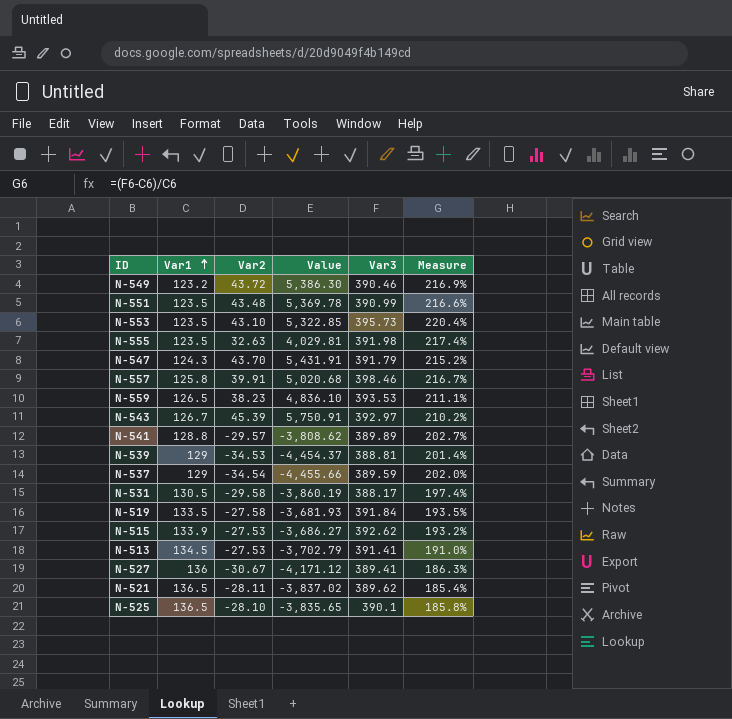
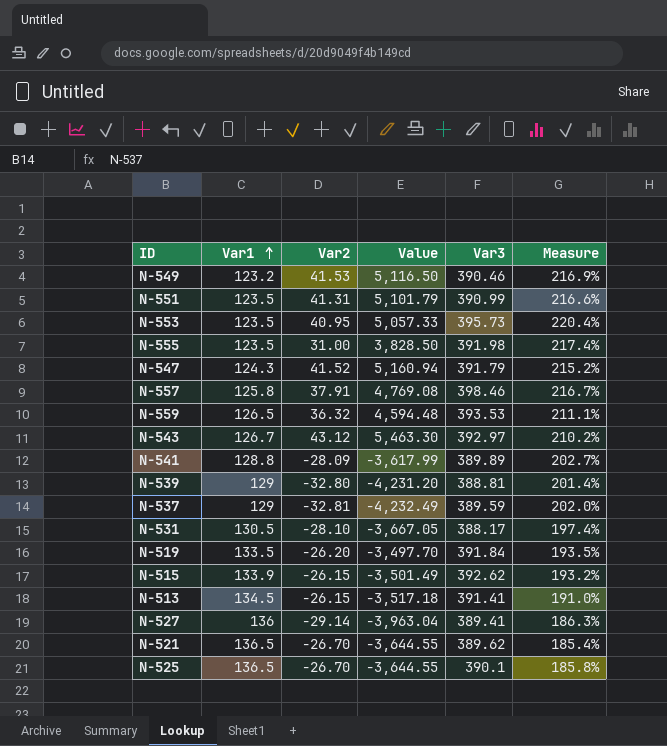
N-549 | Var2: 43.72 -> 41.53
N-549 | Value: 5,386.30 -> 5,116.50
N-551 | Var2: 43.48 -> 41.31
N-551 | Value: 5,369.78 -> 5,101.79
N-553 | Var2: 43.10 -> 40.95
N-553 | Value: 5,322.85 -> 5,057.33
N-555 | Var2: 32.63 -> 31.00
N-555 | Value: 4,029.81 -> 3,828.50
N-547 | Var2: 43.70 -> 41.52
N-547 | Value: 5,431.91 -> 5,160.94
N-557 | Var2: 39.91 -> 37.91
N-557 | Value: 5,020.68 -> 4,769.08
N-559 | Var2: 38.23 -> 36.32
N-559 | Value: 4,836.10 -> 4,594.48
N-543 | Var2: 45.39 -> 43.12
N-543 | Value: 5,750.91 -> 5,463.30
N-541 | Var2: -29.57 -> -28.09
N-541 | Value: -3,808.62 -> -3,617.99
N-539 | Var2: -34.53 -> -32.80
N-539 | Value: -4,454.37 -> -4,231.20
N-537 | Var2: -34.54 -> -32.81
N-537 | Value: -4,455.66 -> -4,232.49
N-531 | Var2: -29.58 -> -28.10
N-531 | Value: -3,860.19 -> -3,667.05
N-519 | Var2: -27.58 -> -26.20
N-519 | Value: -3,681.93 -> -3,497.70
N-515 | Var2: -27.53 -> -26.15
N-515 | Value: -3,686.27 -> -3,501.49
N-513 | Var2: -27.53 -> -26.15
N-513 | Value: -3,702.79 -> -3,517.18
N-527 | Var2: -30.67 -> -29.14
N-527 | Value: -4,171.12 -> -3,963.04
N-521 | Var2: -28.11 -> -26.70
N-521 | Value: -3,837.02 -> -3,644.55
N-525 | Var2: -28.10 -> -26.70
N-525 | Value: -3,835.65 -> -3,644.55

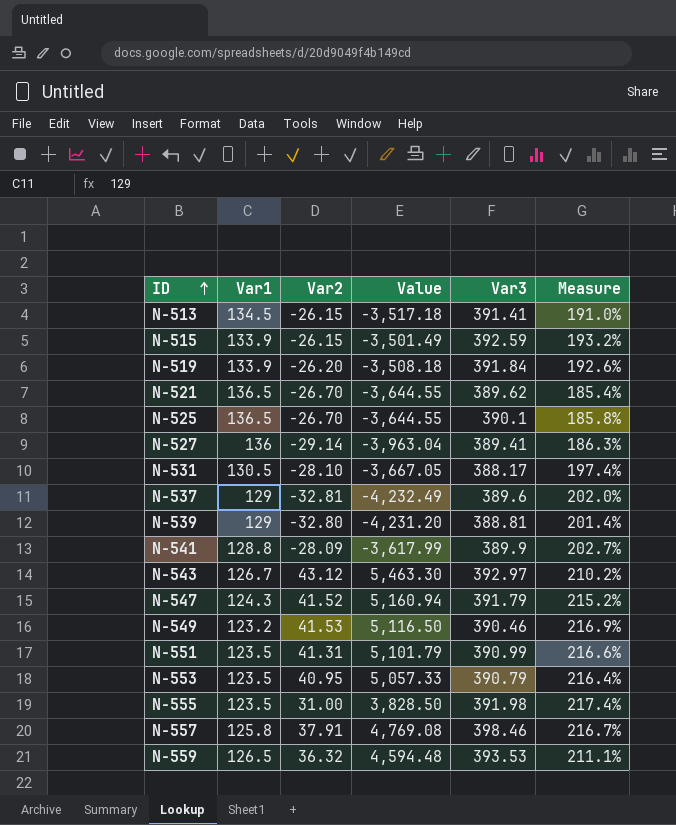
row order: Var1 ascending -> ID ascending
N-515 | Var3: 392.62 -> 392.59
N-519 | Var1: 133.5 -> 133.9
N-519 | Value: -3,497.70 -> -3,508.18
N-519 | Measure: 193.5% -> 192.6%
N-537 | Var3: 389.59 -> 389.6
N-541 | Var3: 389.89 -> 389.9
N-553 | Var3: 395.73 -> 390.79
N-553 | Measure: 220.4% -> 216.4%

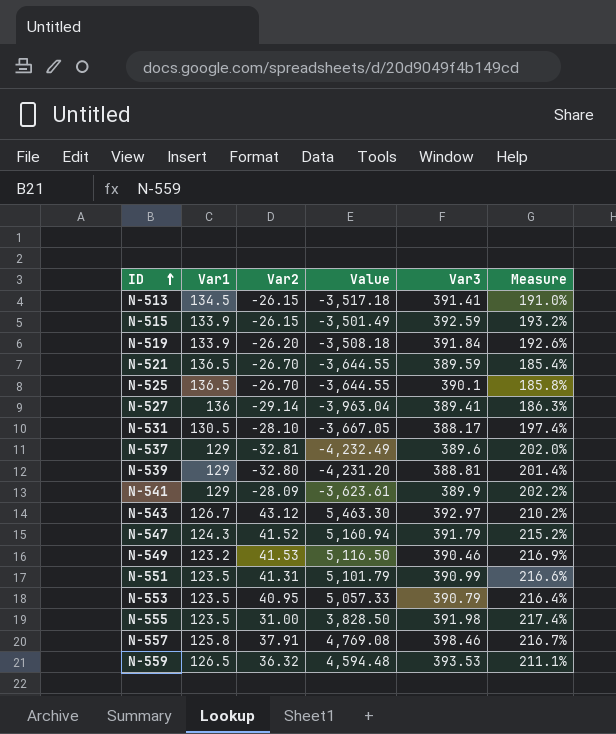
N-521 | Var3: 389.62 -> 389.59
N-541 | Var1: 128.8 -> 129
N-541 | Value: -3,617.99 -> -3,623.61
N-541 | Measure: 202.7% -> 202.2%

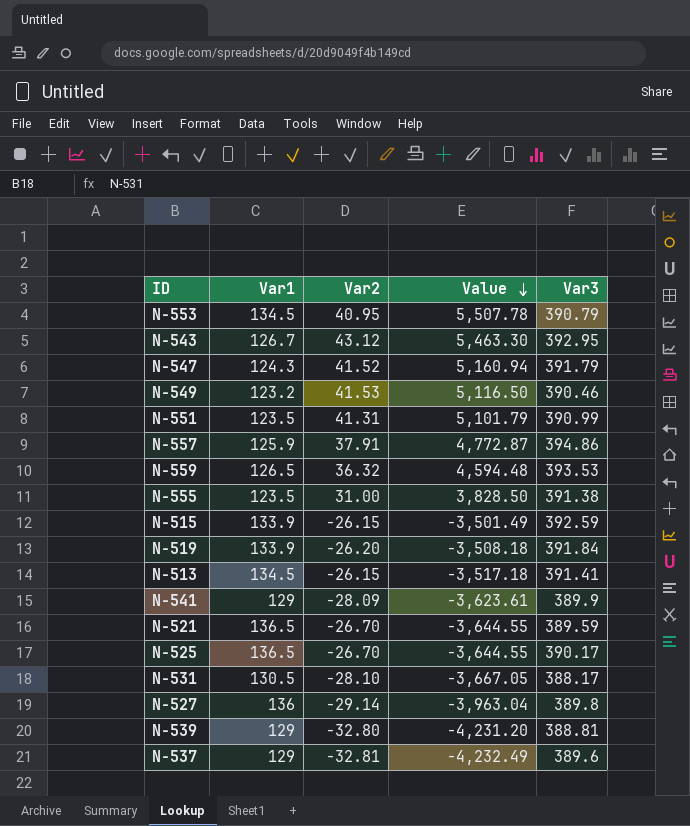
row order: ID ascending -> Value descending
column Measure | formula: ([Var3] - [Var1]) / [Var1] -> none
N-553 | Var1: 123.5 -> 134.5
N-553 | Value: 5,057.33 -> 5,507.78
N-543 | Var3: 392.97 -> 392.95
N-557 | Var1: 125.8 -> 125.9
N-557 | Value: 4,769.08 -> 4,772.87
N-557 | Var3: 398.46 -> 394.86
N-555 | Var3: 391.98 -> 391.38
N-525 | Var3: 390.1 -> 390.17
N-527 | Var3: 389.41 -> 389.8

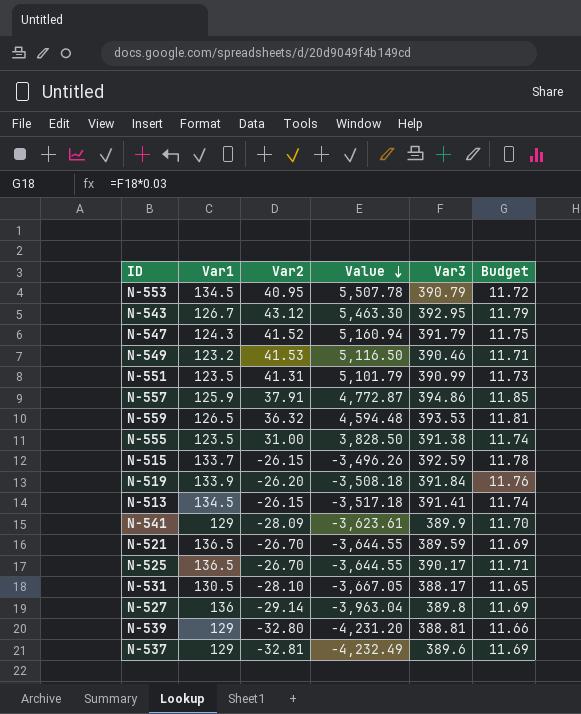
column Budget | formula: none -> [Var3] * 0.03
N-515 | Var1: 133.9 -> 133.7
N-515 | Value: -3,501.49 -> -3,496.26

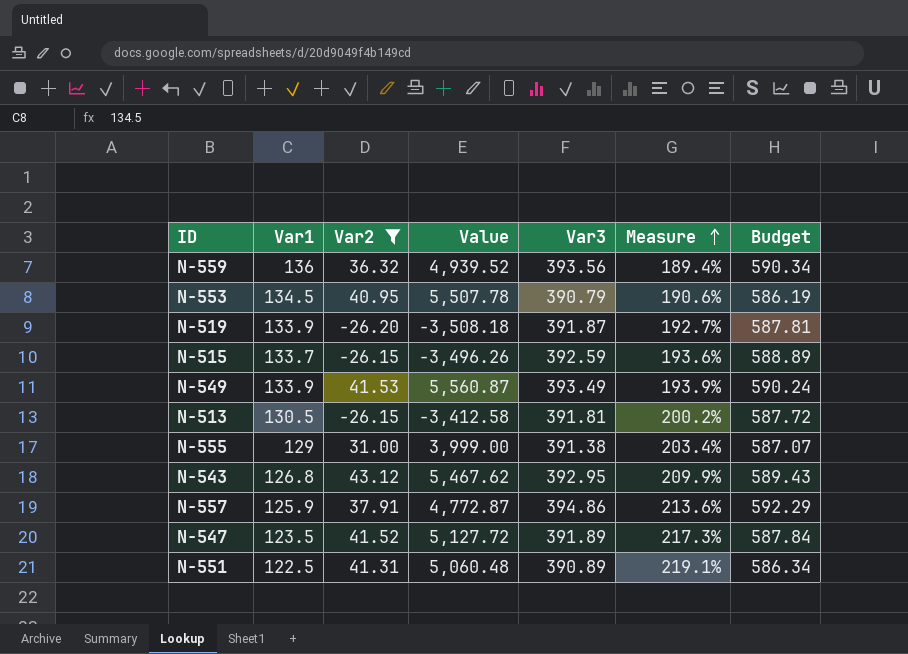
filter: none -> Var2 >= -26.20
row order: Value descending -> Measure ascending
column Measure | formula: none -> ([Var3] - [Var1]) / [Var1]
column Budget | formula: [Var3] * 0.03 -> [Var3] * 1.5
N-559 | Var1: 126.5 -> 136
N-559 | Value: 4,594.48 -> 4,939.52
N-559 | Var3: 393.53 -> 393.56
N-519 | Var3: 391.84 -> 391.87
N-549 | Var1: 123.2 -> 133.9
N-549 | Value: 5,116.50 -> 5,560.87
N-549 | Var3: 390.46 -> 393.49
N-513 | Var1: 134.5 -> 130.5
N-513 | Value: -3,517.18 -> -3,412.58
N-513 | Var3: 391.41 -> 391.81
N-555 | Var1: 123.5 -> 129
N-555 | Value: 3,828.50 -> 3,999.00
N-543 | Var1: 126.7 -> 126.8
N-543 | Value: 5,463.30 -> 5,467.62
N-547 | Var1: 124.3 -> 123.5
N-547 | Value: 5,160.94 -> 5,127.72
N-547 | Var3: 391.79 -> 391.89
N-551 | Var1: 123.5 -> 122.5
N-551 | Value: 5,101.79 -> 5,060.48
N-551 | Var3: 390.99 -> 390.89

